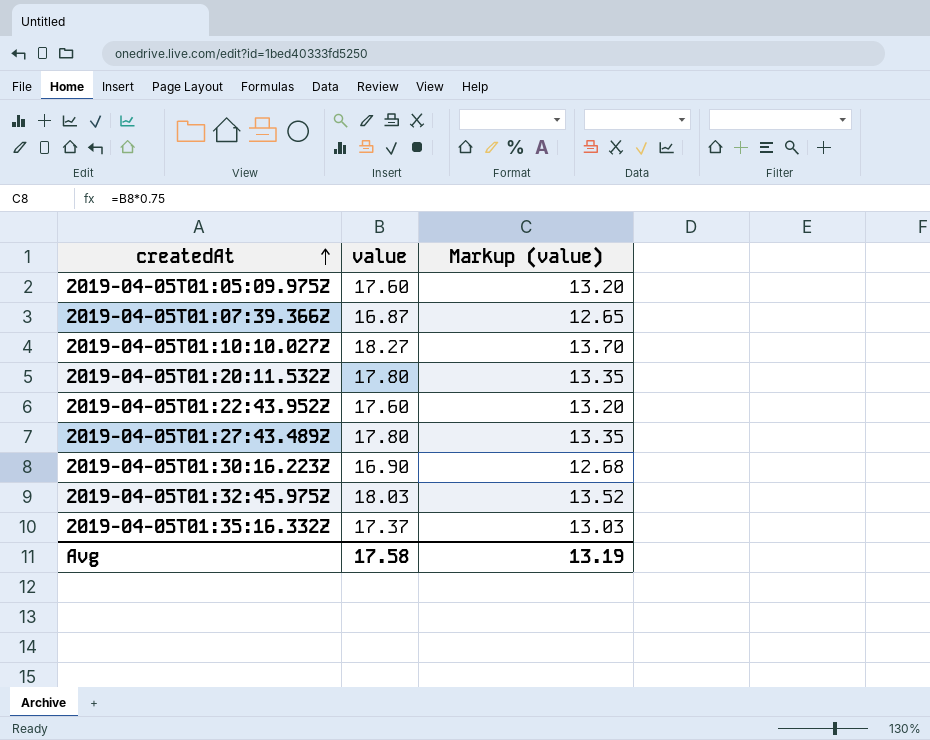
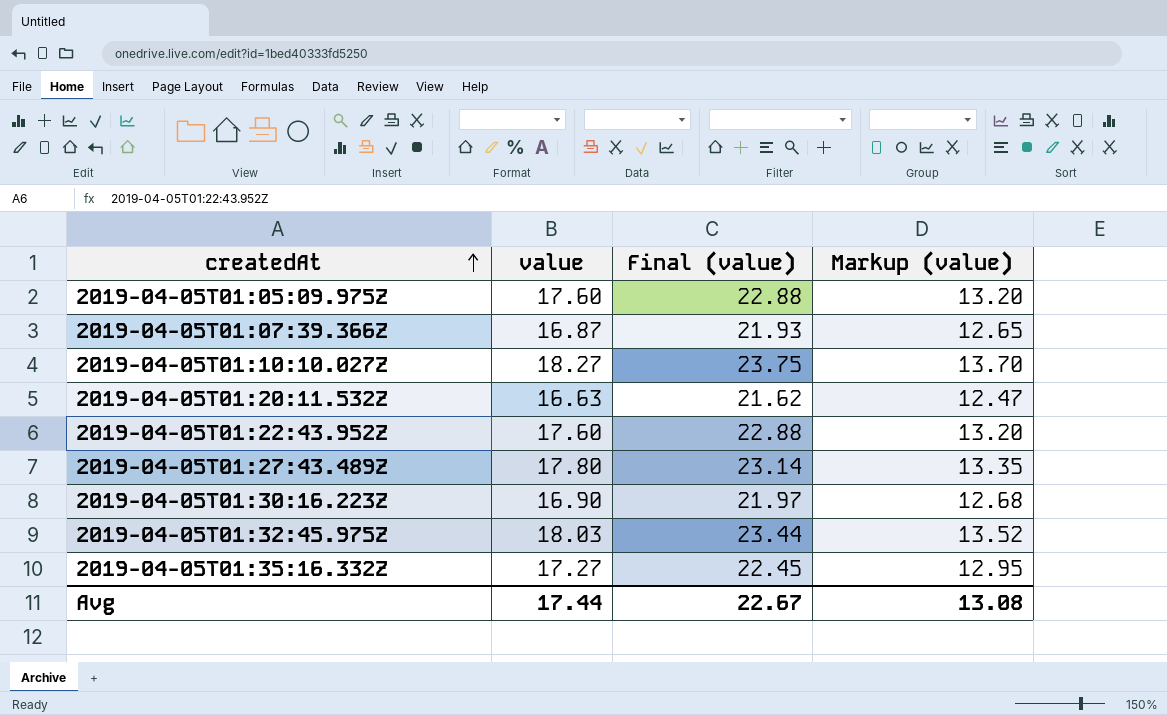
column Final (value) | formula: none -> [value] * 1.3
2019-04-05T01:20:11.532Z | value: 17.80 -> 16.63
2019-04-05T01:20:11.532Z | Markup (value): 13.35 -> 12.47
2019-04-05T01:35:16.332Z | value: 17.37 -> 17.27
2019-04-05T01:35:16.332Z | Markup (value): 13.03 -> 12.95
Avg | value: 17.58 -> 17.44
Avg | Markup (value): 13.19 -> 13.08

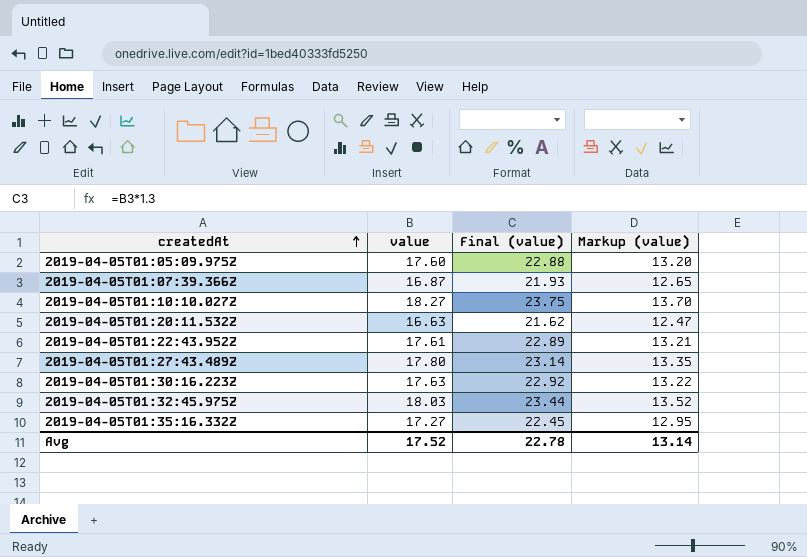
2019-04-05T01:22:43.952Z | value: 17.60 -> 17.61
2019-04-05T01:22:43.952Z | Final (value): 22.88 -> 22.89
2019-04-05T01:22:43.952Z | Markup (value): 13.20 -> 13.21
2019-04-05T01:30:16.223Z | value: 16.90 -> 17.63
2019-04-05T01:30:16.223Z | Final (value): 21.97 -> 22.92
2019-04-05T01:30:16.223Z | Markup (value): 12.68 -> 13.22
Avg | value: 17.44 -> 17.52
Avg | Final (value): 22.67 -> 22.78
Avg | Markup (value): 13.08 -> 13.14

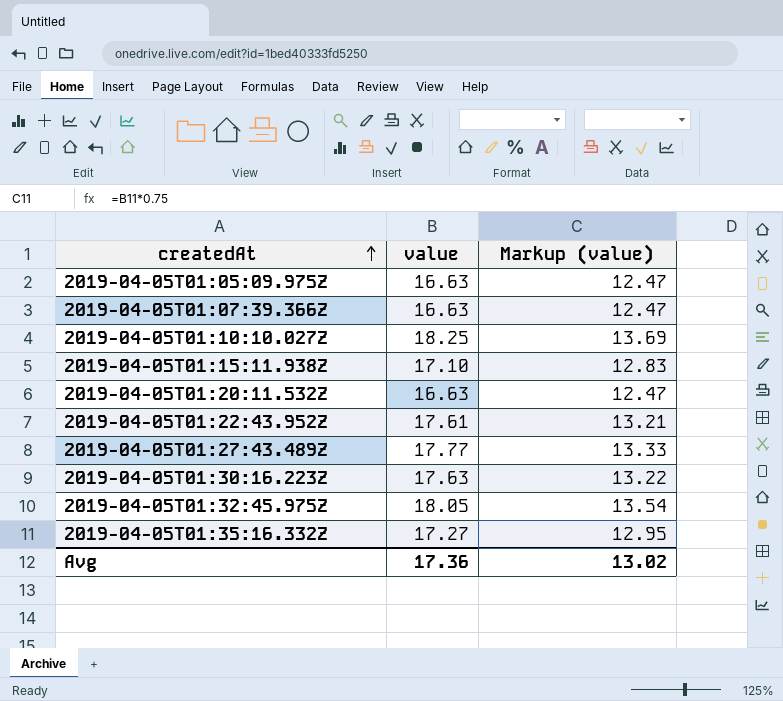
column Final (value) | formula: [value] * 1.3 -> none
2019-04-05T01:05:09.975Z | value: 17.60 -> 16.63
2019-04-05T01:05:09.975Z | Markup (value): 13.20 -> 12.47
2019-04-05T01:07:39.366Z | value: 16.87 -> 16.63
2019-04-05T01:07:39.366Z | Markup (value): 12.65 -> 12.47
2019-04-05T01:10:10.027Z | value: 18.27 -> 18.25
2019-04-05T01:10:10.027Z | Markup (value): 13.70 -> 13.69
row 2019-04-05T01:15:11.938Z: none -> 17.10 | 12.83
2019-04-05T01:27:43.489Z | value: 17.80 -> 17.77
2019-04-05T01:27:43.489Z | Markup (value): 13.35 -> 13.33
2019-04-05T01:32:45.975Z | value: 18.03 -> 18.05
2019-04-05T01:32:45.975Z | Markup (value): 13.52 -> 13.54
Avg | value: 17.52 -> 17.36
Avg | Markup (value): 13.14 -> 13.02

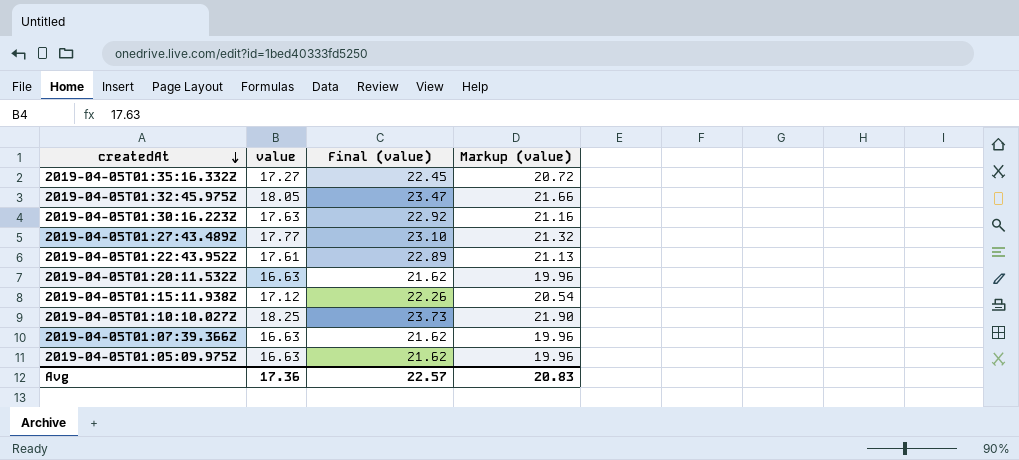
row order: createdAt ascending -> createdAt descending
column Final (value) | formula: none -> [value] * 1.3
column Markup (value) | formula: [value] * 0.75 -> [value] * 1.2
2019-04-05T01:15:11.938Z | value: 17.10 -> 17.12
Avg | Markup (value): 13.02 -> 20.83

